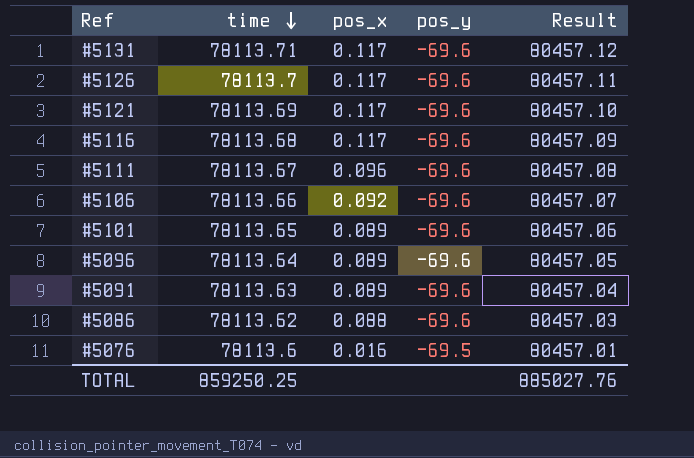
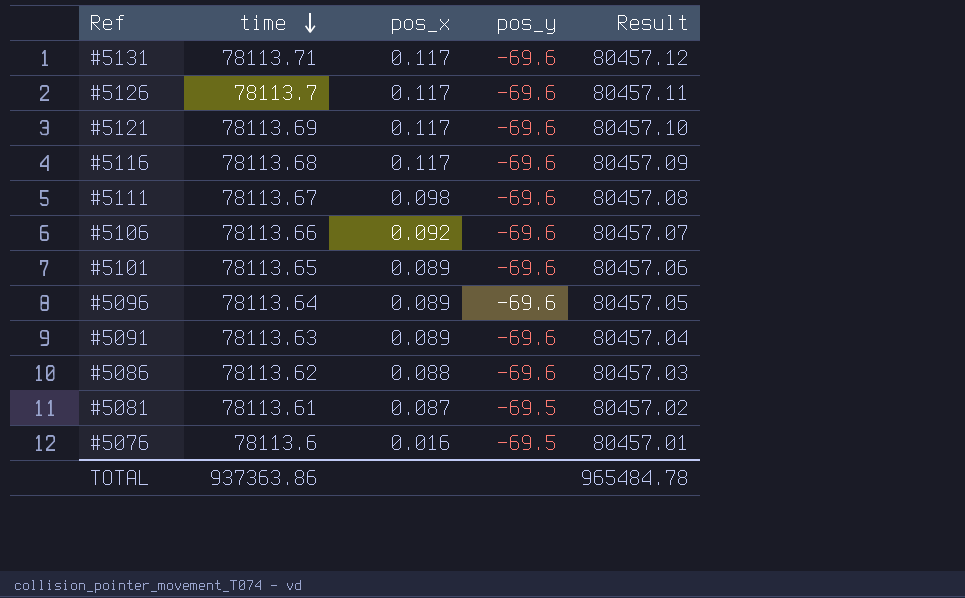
#5111 | pos_x: 0.096 -> 0.098
row #5081: none -> 78113.61 | 0.087 | -69.5 | 80457.02
TOTAL | time: 859250.25 -> 937363.86
TOTAL | Result: 885027.76 -> 965484.78

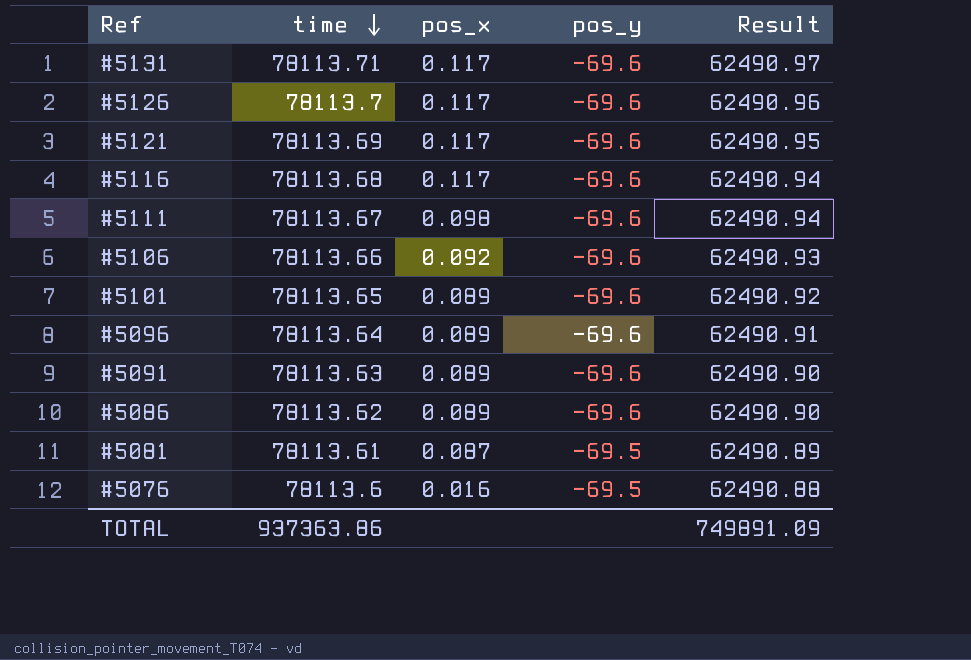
column Result | formula: [time] * 1.03 -> [time] * 0.8
#5086 | pos_x: 0.088 -> 0.089
TOTAL | Result: 965484.78 -> 749891.09

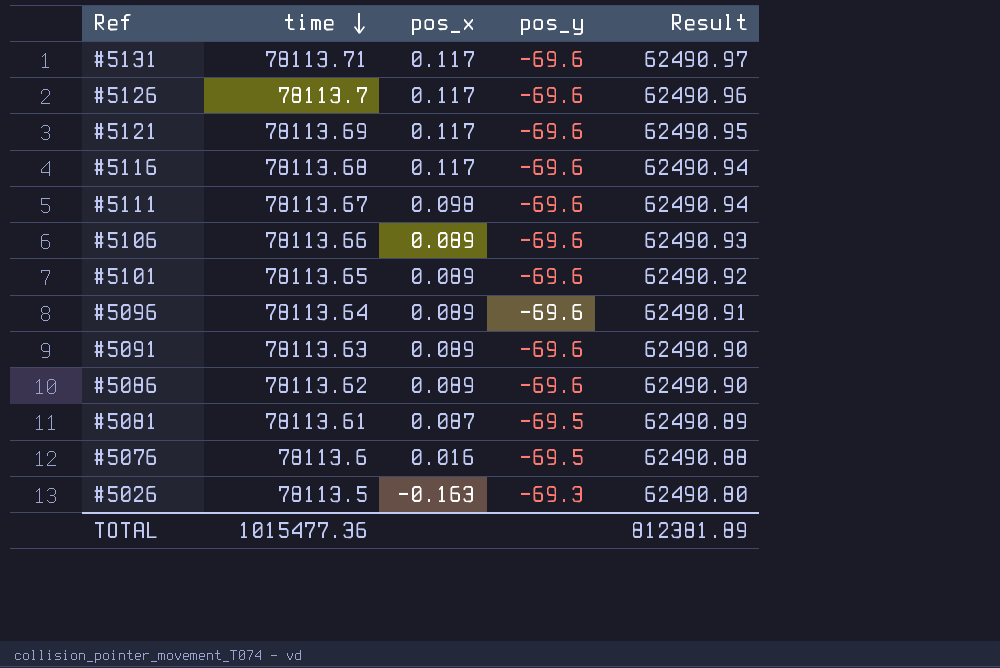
#5106 | pos_x: 0.092 -> 0.089
row #5026: none -> 78113.5 | -0.163 | -69.3 | 62490.80
TOTAL | time: 937363.86 -> 1015477.36
TOTAL | Result: 749891.09 -> 812381.89

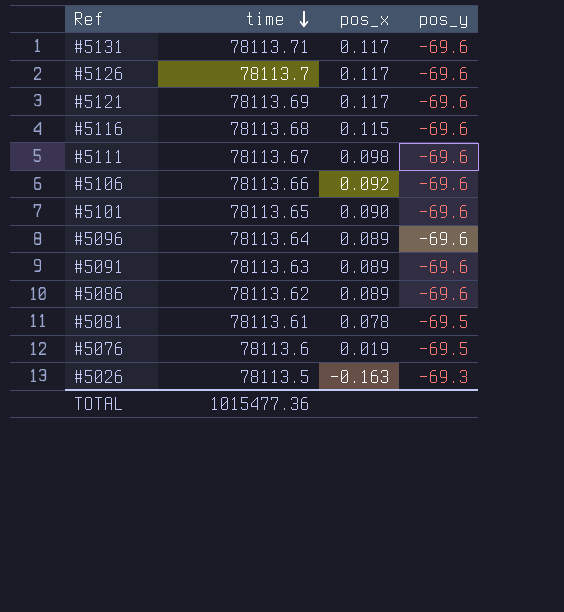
column Result | formula: [time] * 0.8 -> none
#5116 | pos_x: 0.117 -> 0.115
#5106 | pos_x: 0.089 -> 0.092
#5101 | pos_x: 0.089 -> 0.090
#5081 | pos_x: 0.087 -> 0.078
#5076 | pos_x: 0.016 -> 0.019

